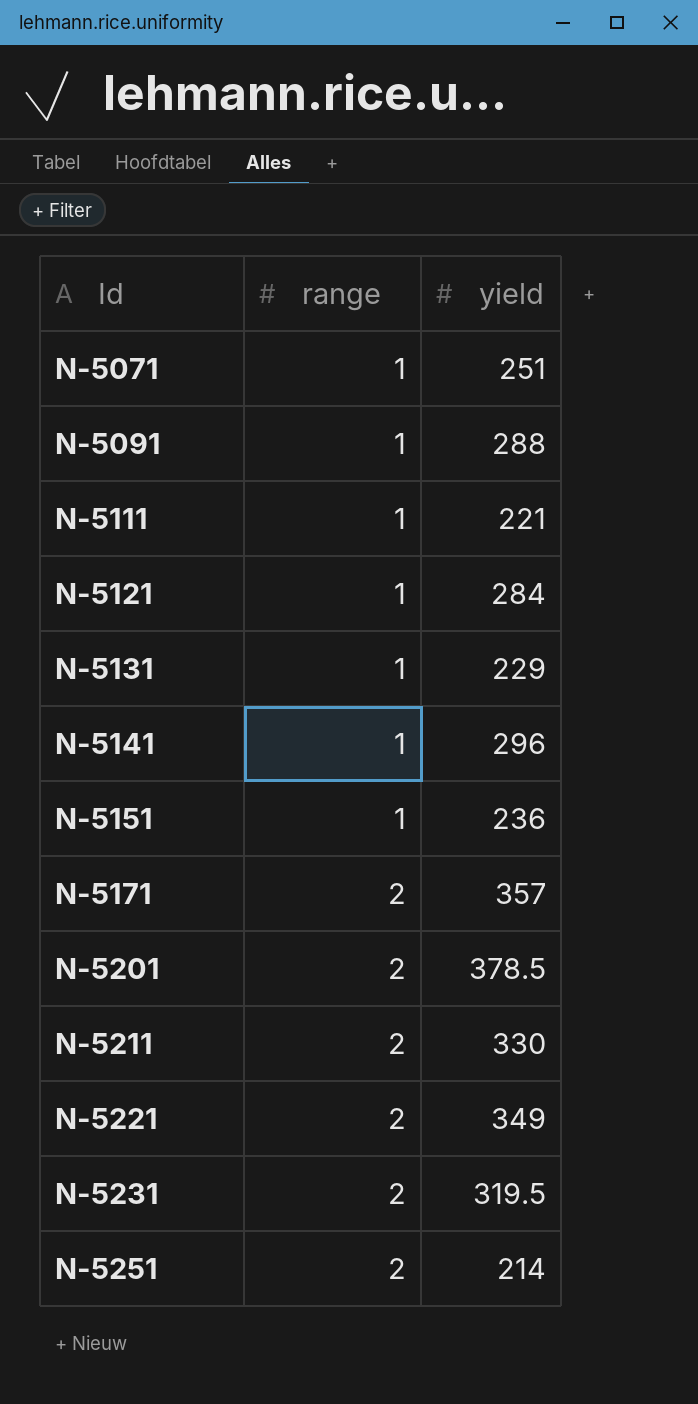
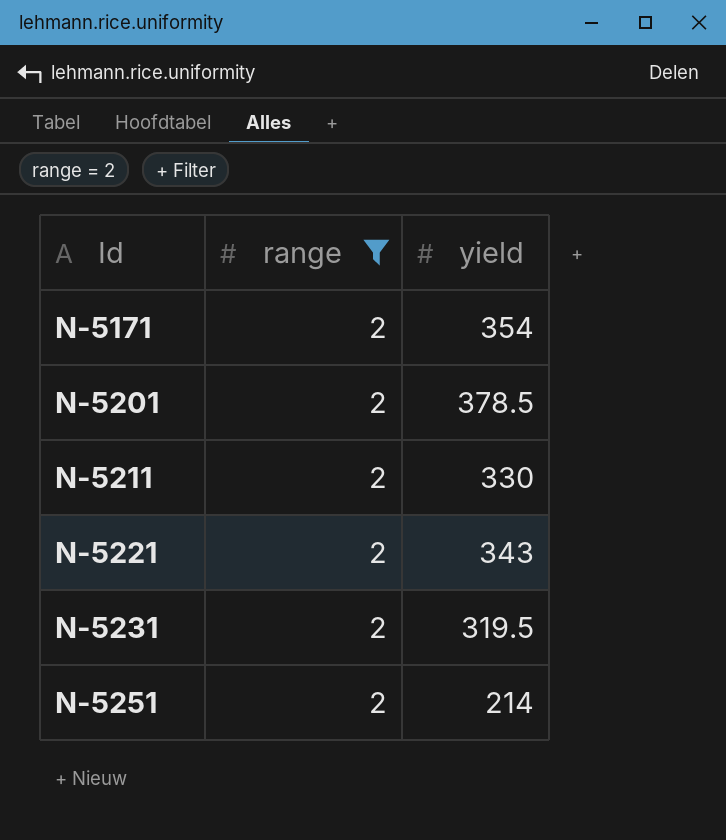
filter: none -> range = 2
N-5171 | yield: 357 -> 354
N-5221 | yield: 349 -> 343

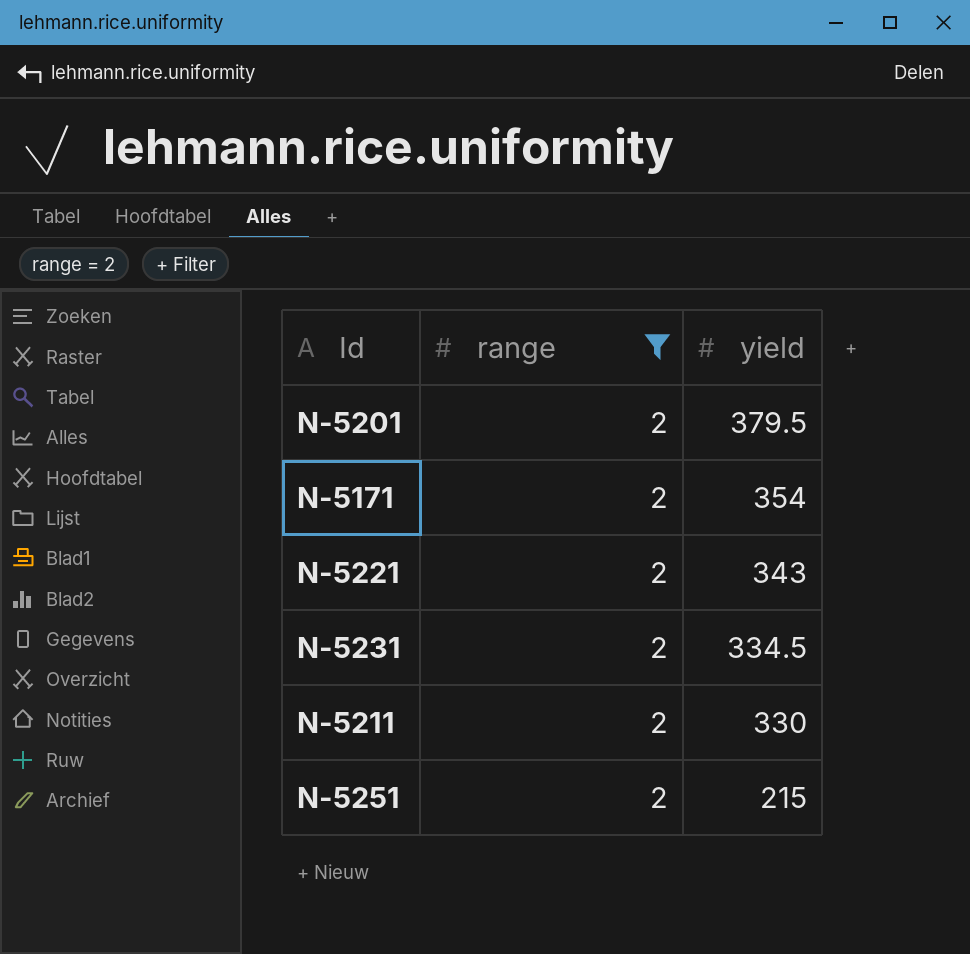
row order: Id ascending -> yield descending
N-5201 | yield: 378.5 -> 379.5
N-5231 | yield: 319.5 -> 334.5
N-5251 | yield: 214 -> 215

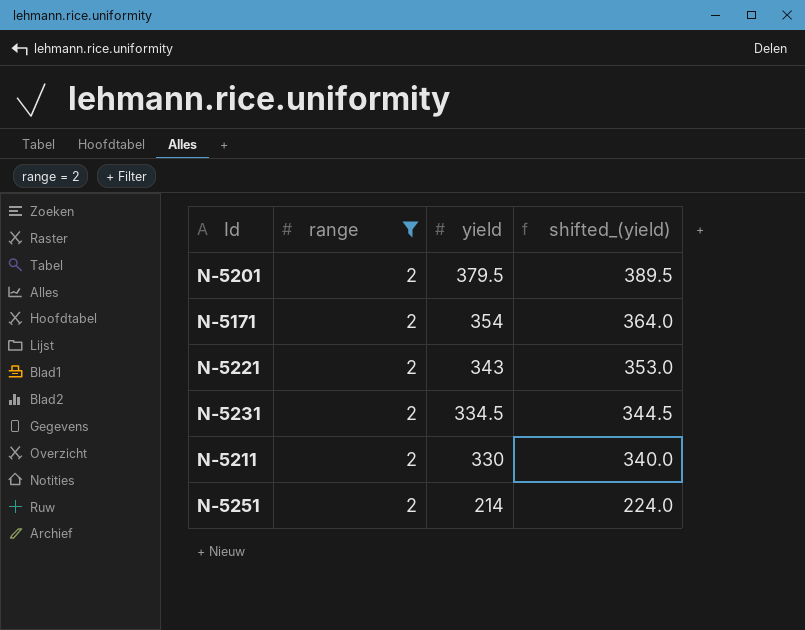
column shifted_(yield) | formula: none -> [yield] + 10
N-5251 | yield: 215 -> 214

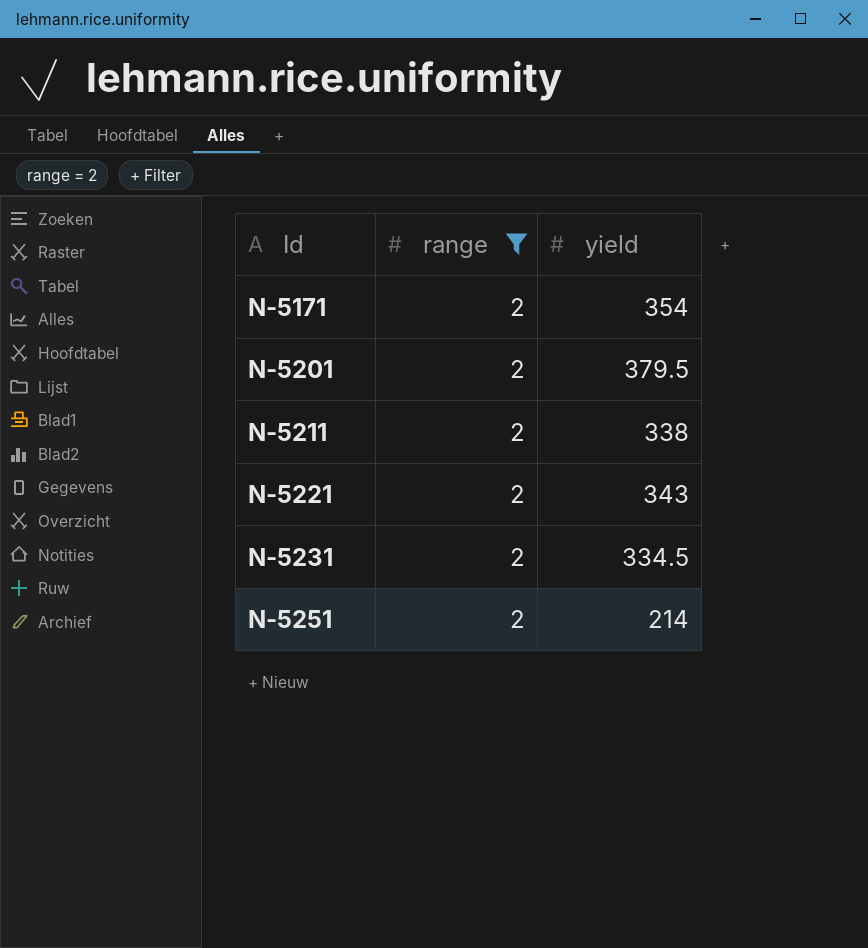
row order: yield descending -> Id ascending
column shifted_(yield) | formula: [yield] + 10 -> none
N-5211 | yield: 330 -> 338

